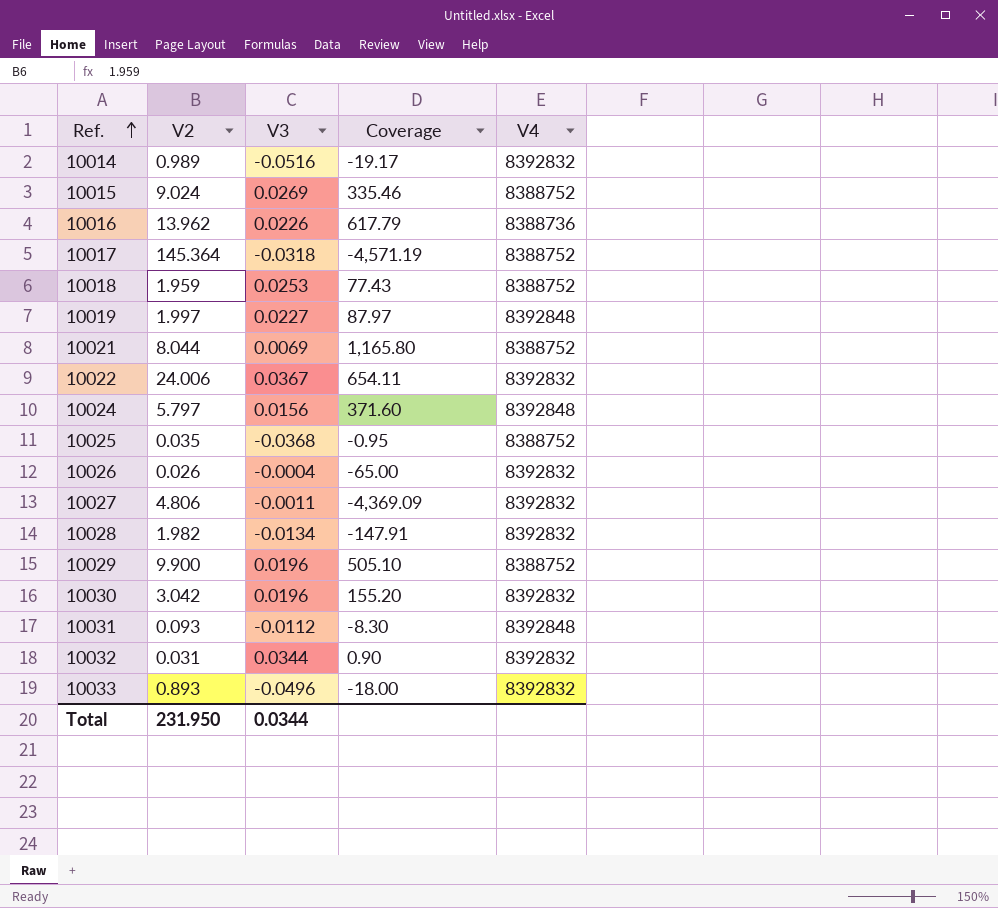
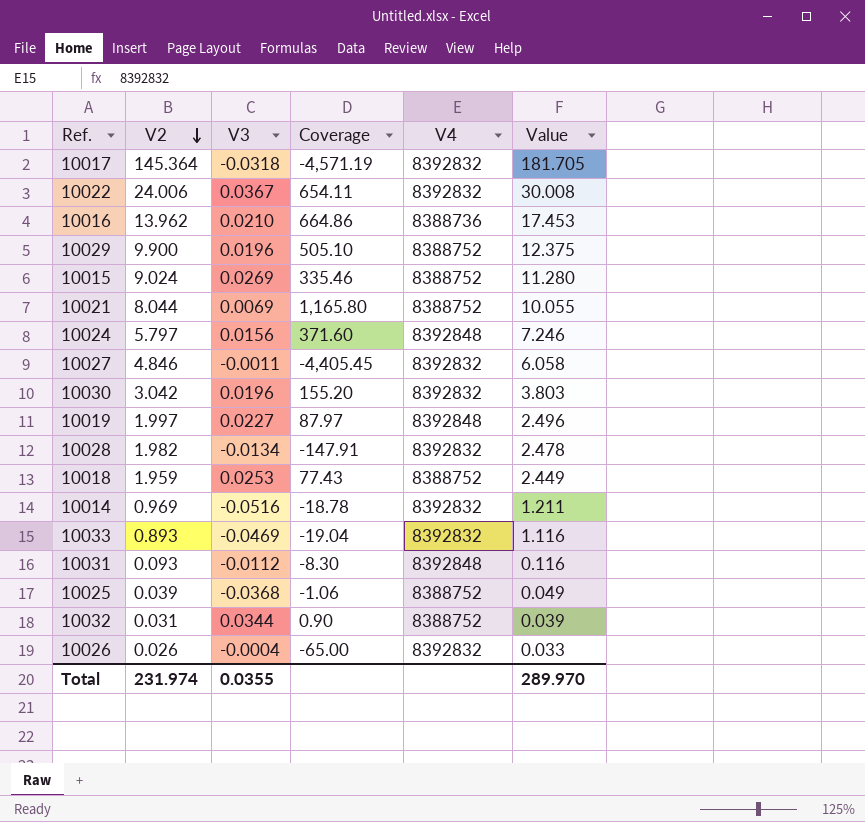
row order: Ref. ascending -> V2 descending
column Value | formula: none -> [V2] * 1.25
10017 | V4: 8388752 -> 8392832
10016 | V3: 0.0226 -> 0.0210
10016 | Coverage: 617.79 -> 664.86
10027 | V2: 4.806 -> 4.846
10027 | Coverage: -4,369.09 -> -4,405.45
10014 | V2: 0.989 -> 0.969
10014 | Coverage: -19.17 -> -18.78
10033 | V3: -0.0496 -> -0.0469
10033 | Coverage: -18.00 -> -19.04
10025 | V2: 0.035 -> 0.039
10025 | Coverage: -0.95 -> -1.06
10032 | V4: 8392832 -> 8388752
Total | V2: 231.950 -> 231.974
Total | V3: 0.0344 -> 0.0355

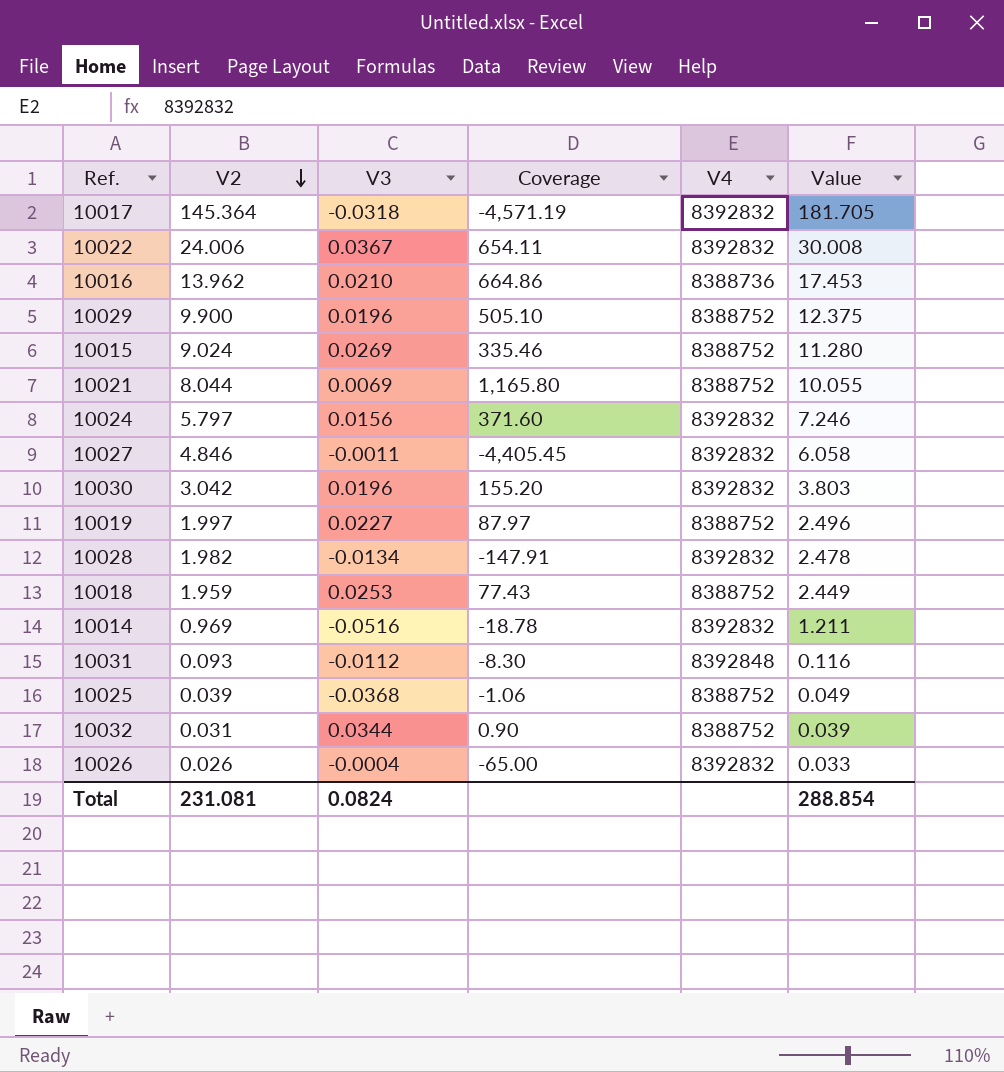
row 10033: 0.893 | -0.0469 | -19.04 | 8392832 | 1.116 -> none
10024 | V4: 8392848 -> 8392832
10019 | V4: 8392848 -> 8388752
Total | V2: 231.974 -> 231.081
Total | V3: 0.0355 -> 0.0824
Total | Value: 289.970 -> 288.854

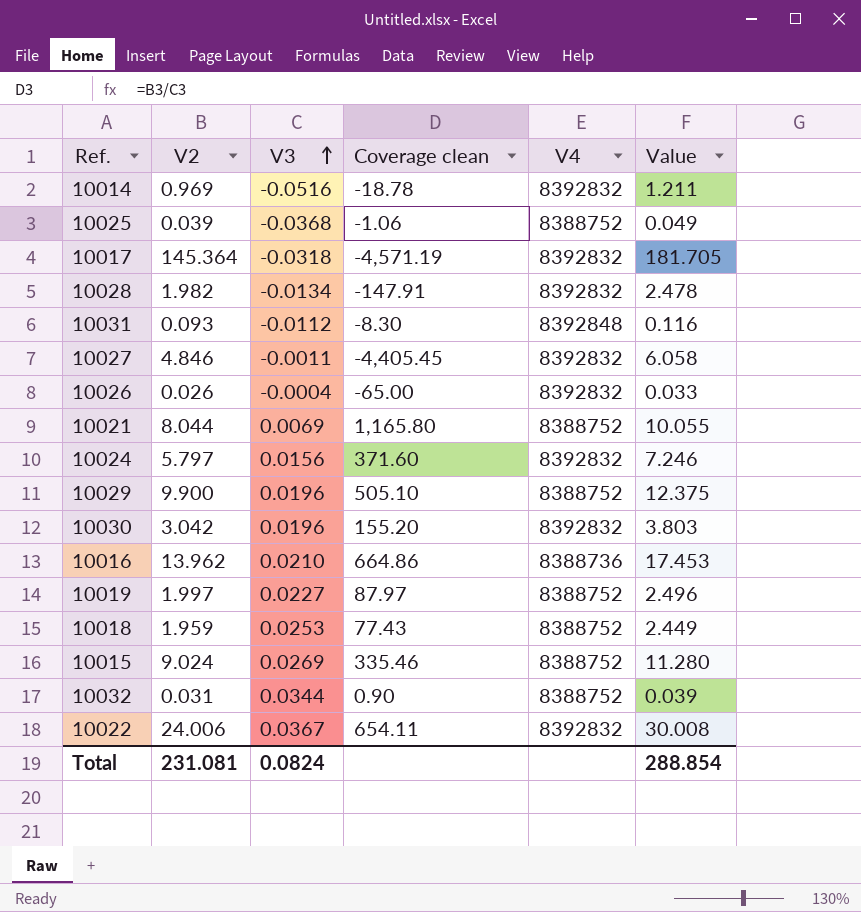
row order: V2 descending -> V3 ascending
column name: Coverage -> Coverage clean

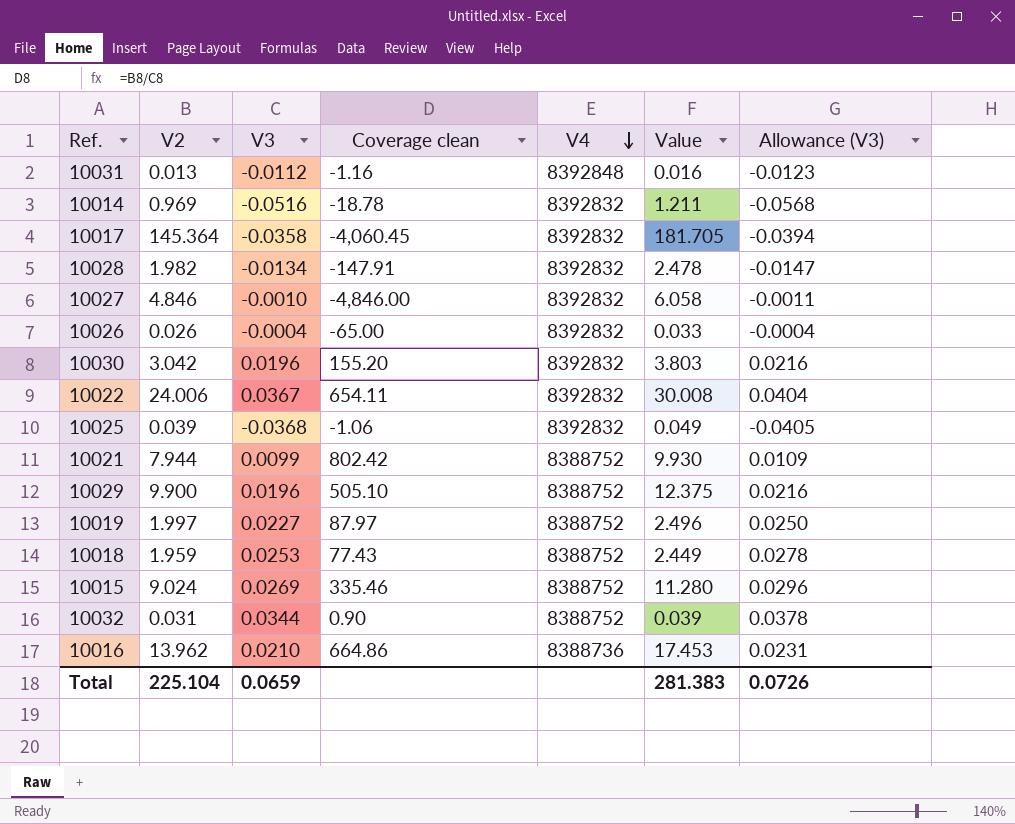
row order: V3 ascending -> V4 descending
column Allowance (V3) | formula: none -> [V3] * 1.1
row 10024: 5.797 | 0.0156 | 371.60 | 8392832 | 7.246 -> none
10031 | V2: 0.093 -> 0.013
10031 | Coverage clean: -8.30 -> -1.16
10031 | Value: 0.116 -> 0.016
10017 | V3: -0.0318 -> -0.0358
10017 | Coverage clean: -4,571.19 -> -4,060.45
10027 | V3: -0.0011 -> -0.0010
10027 | Coverage clean: -4,405.45 -> -4,846.00
10025 | V4: 8388752 -> 8392832
10021 | V2: 8.044 -> 7.944
10021 | V3: 0.0069 -> 0.0099
10021 | Coverage clean: 1,165.80 -> 802.42
10021 | Value: 10.055 -> 9.930
Total | V2: 231.081 -> 225.104
Total | V3: 0.0824 -> 0.0659
Total | Value: 288.854 -> 281.383

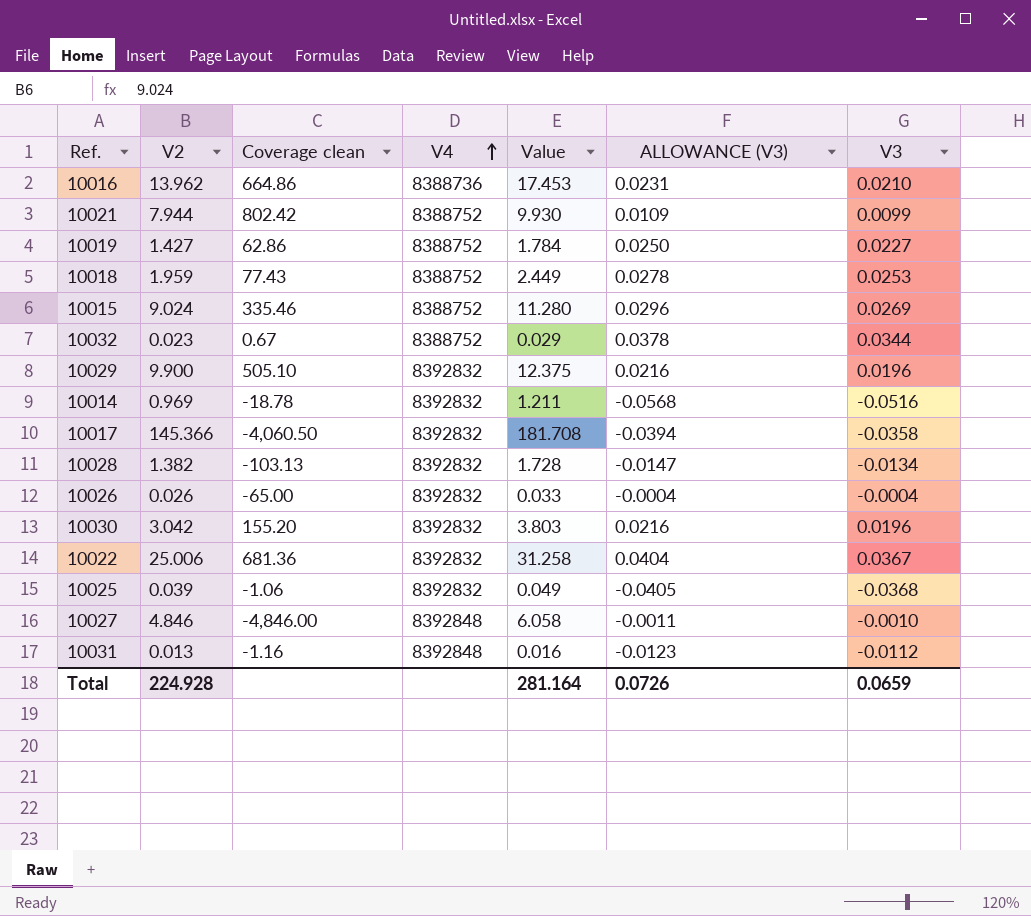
row order: V4 descending -> V4 ascending
column name: Allowance (V3) -> ALLOWANCE (V3)
column V3 | position: 3 -> 7
10019 | V2: 1.997 -> 1.427
10019 | Coverage clean: 87.97 -> 62.86
10019 | Value: 2.496 -> 1.784
10032 | V2: 0.031 -> 0.023
10032 | Coverage clean: 0.90 -> 0.67
10032 | Value: 0.039 -> 0.029
10029 | V4: 8388752 -> 8392832
10017 | V2: 145.364 -> 145.366
10017 | Coverage clean: -4,060.45 -> -4,060.50
10017 | Value: 181.705 -> 181.708
10028 | V2: 1.982 -> 1.382
10028 | Coverage clean: -147.91 -> -103.13
10028 | Value: 2.478 -> 1.728
10022 | V2: 24.006 -> 25.006
10022 | Coverage clean: 654.11 -> 681.36
10022 | Value: 30.008 -> 31.258
10027 | V4: 8392832 -> 8392848
Total | V2: 225.104 -> 224.928
Total | Value: 281.383 -> 281.164

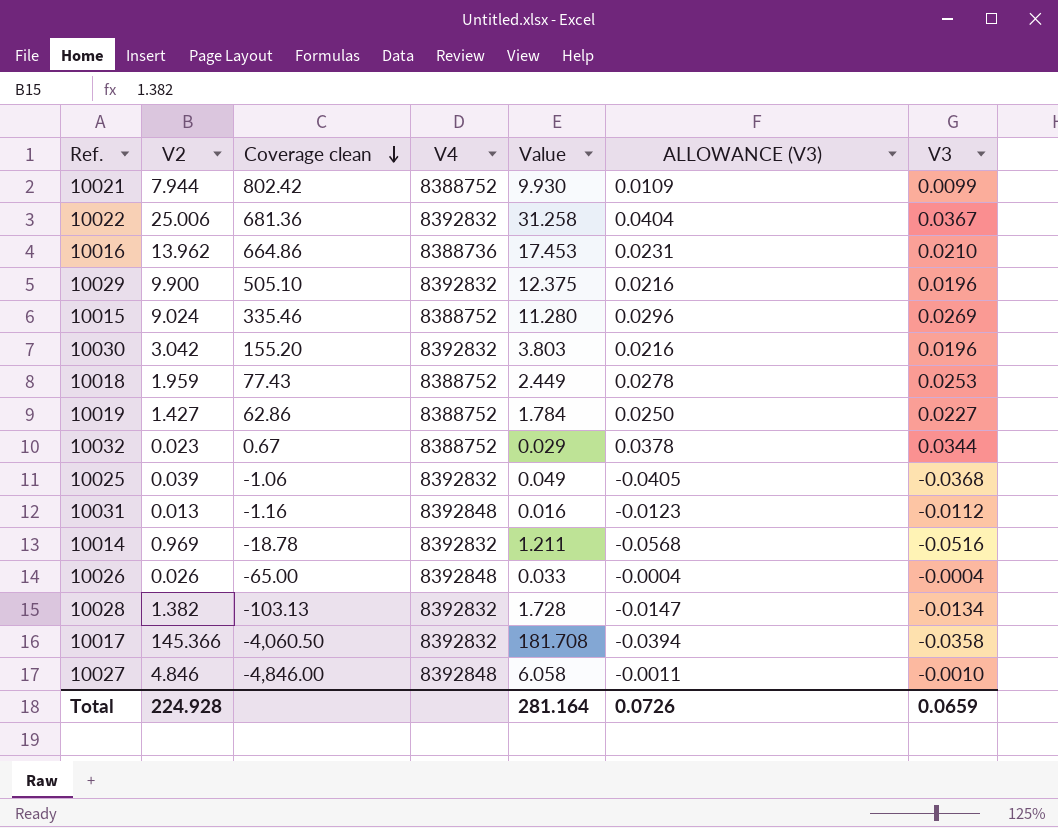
row order: V4 ascending -> Coverage clean descending
10026 | V4: 8392832 -> 8392848

